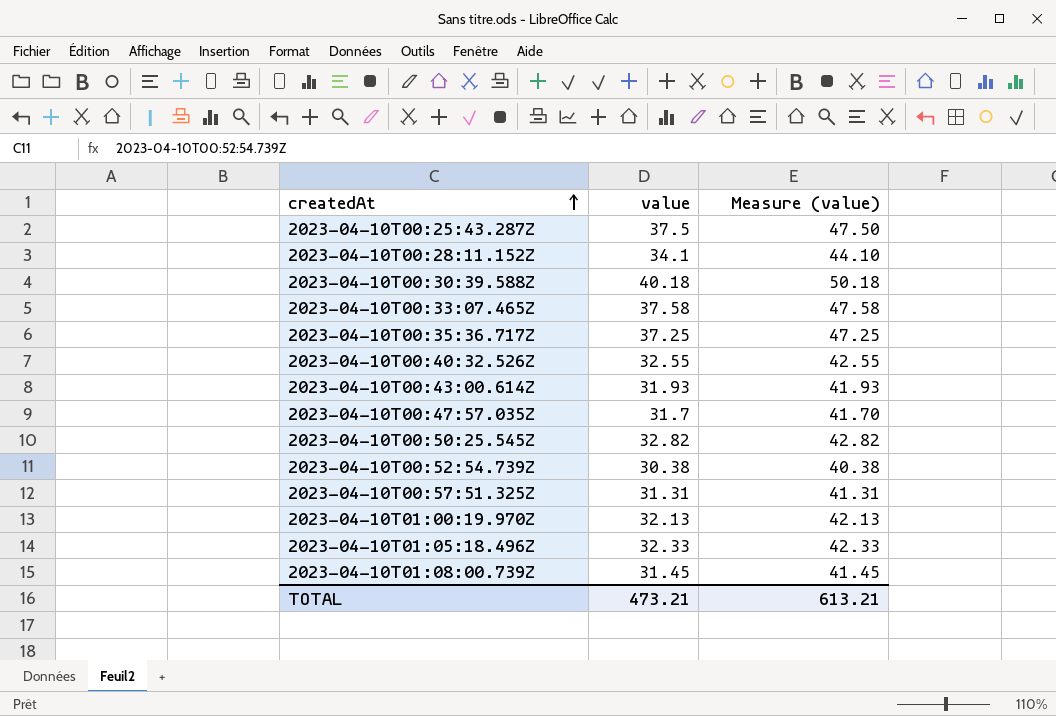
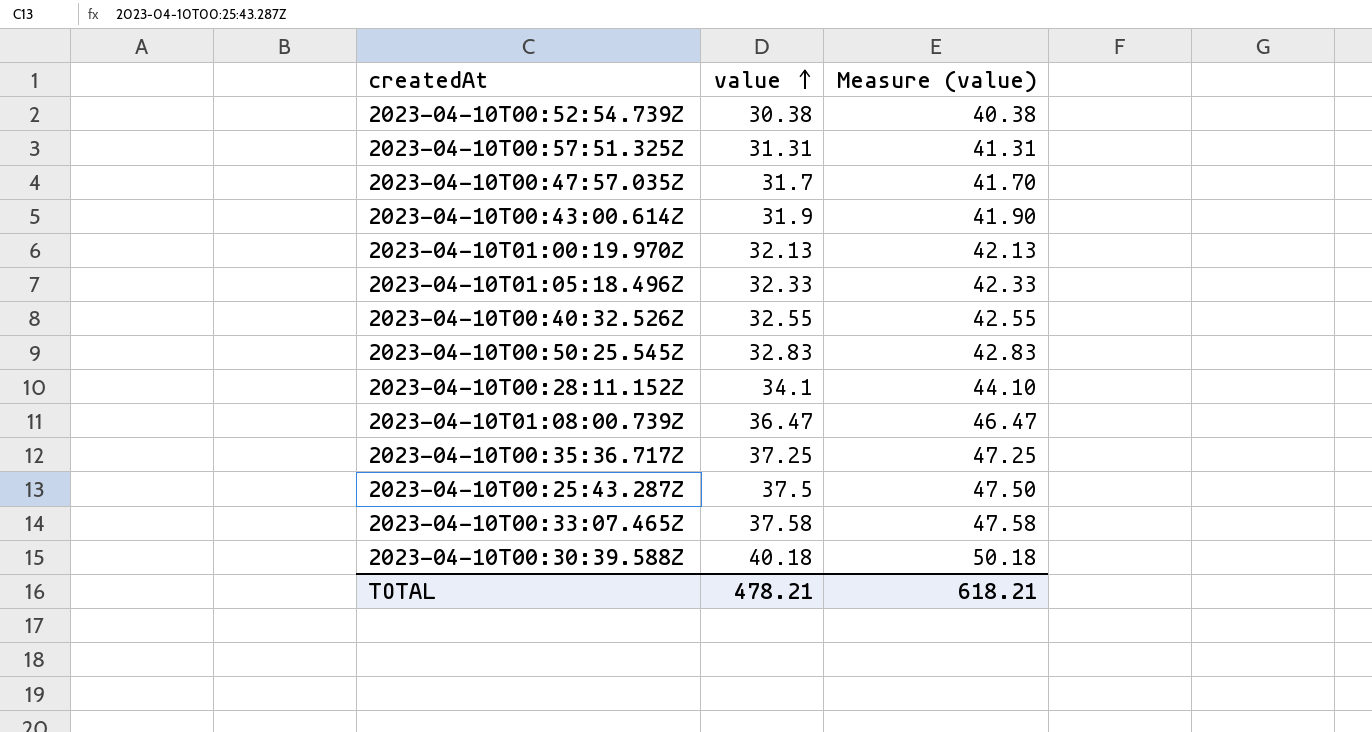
row order: createdAt ascending -> value ascending
2023-04-10T00:43:00.614Z | value: 31.93 -> 31.9
2023-04-10T00:43:00.614Z | Measure (value): 41.93 -> 41.90
2023-04-10T00:50:25.545Z | value: 32.82 -> 32.83
2023-04-10T00:50:25.545Z | Measure (value): 42.82 -> 42.83
2023-04-10T01:08:00.739Z | value: 31.45 -> 36.47
2023-04-10T01:08:00.739Z | Measure (value): 41.45 -> 46.47
TOTAL | value: 473.21 -> 478.21
TOTAL | Measure (value): 613.21 -> 618.21

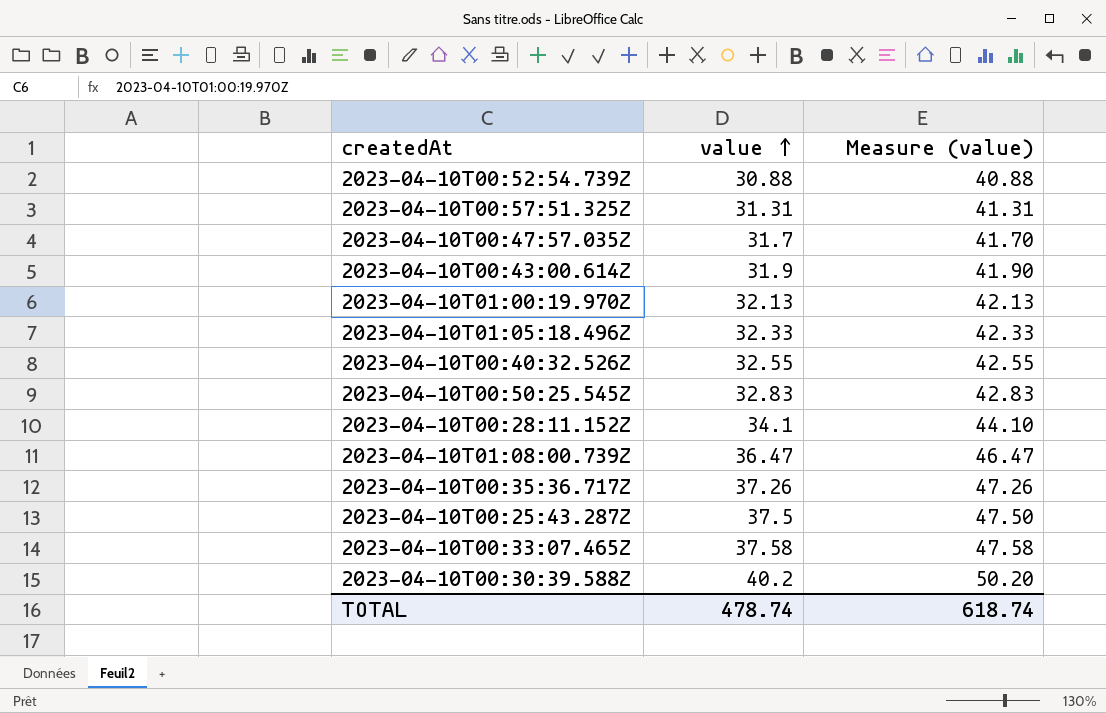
2023-04-10T00:52:54.739Z | value: 30.38 -> 30.88
2023-04-10T00:52:54.739Z | Measure (value): 40.38 -> 40.88
2023-04-10T00:35:36.717Z | value: 37.25 -> 37.26
2023-04-10T00:35:36.717Z | Measure (value): 47.25 -> 47.26
2023-04-10T00:30:39.588Z | value: 40.18 -> 40.2
2023-04-10T00:30:39.588Z | Measure (value): 50.18 -> 50.20
TOTAL | value: 478.21 -> 478.74
TOTAL | Measure (value): 618.21 -> 618.74

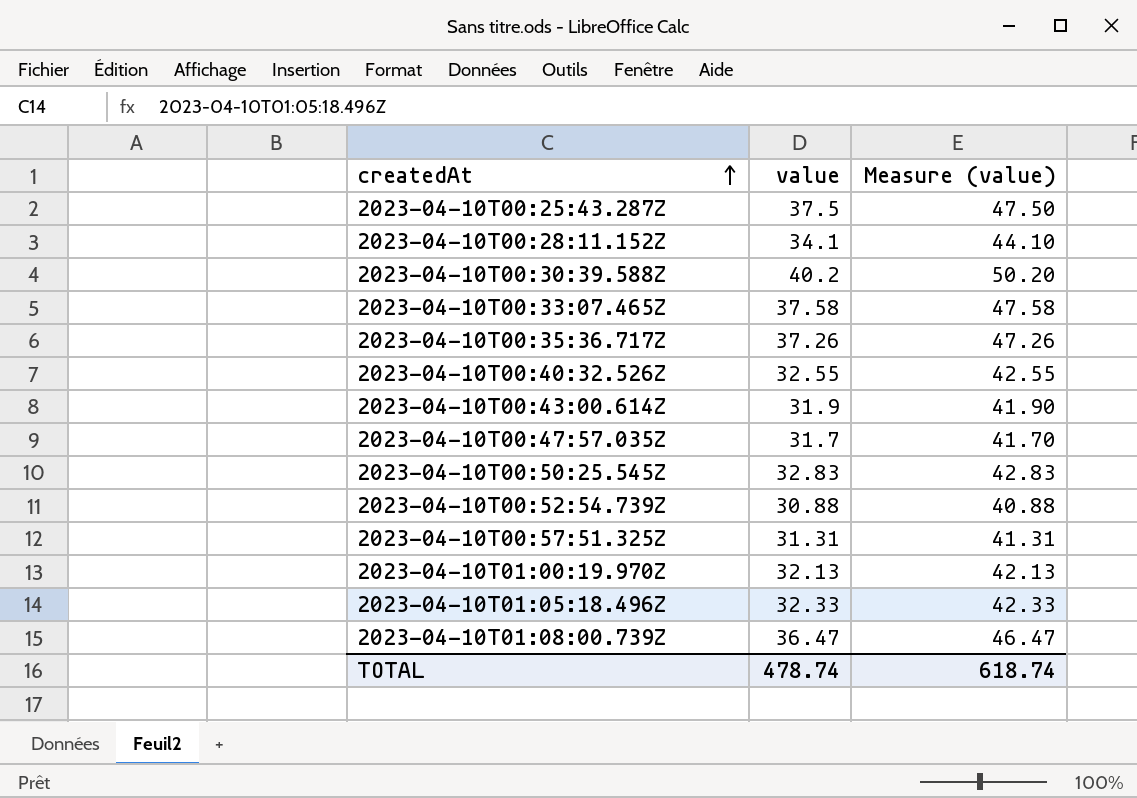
row order: value ascending -> createdAt ascending

